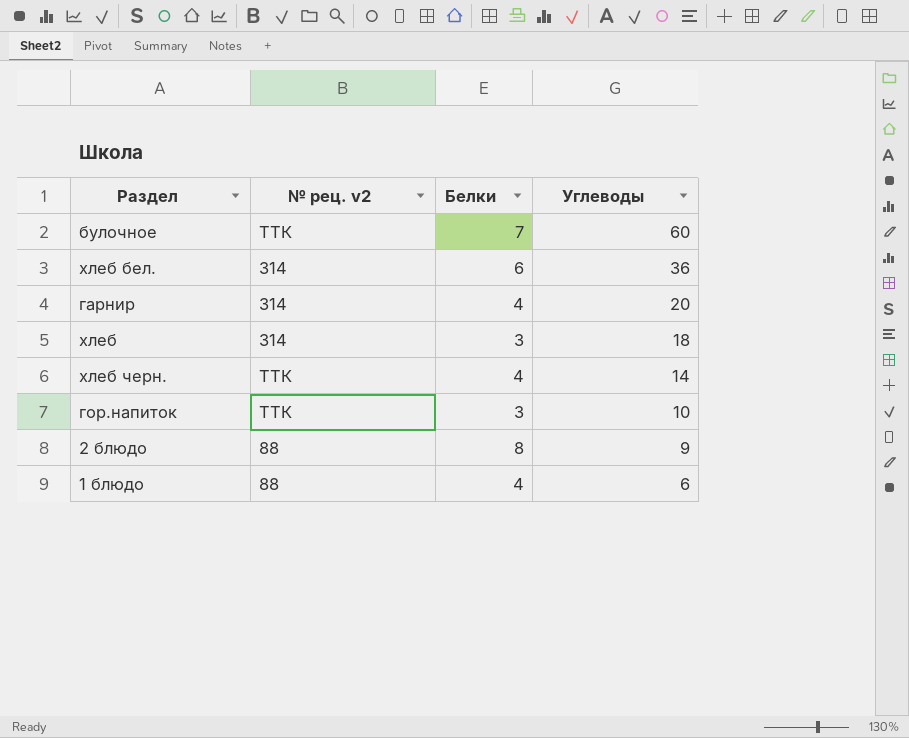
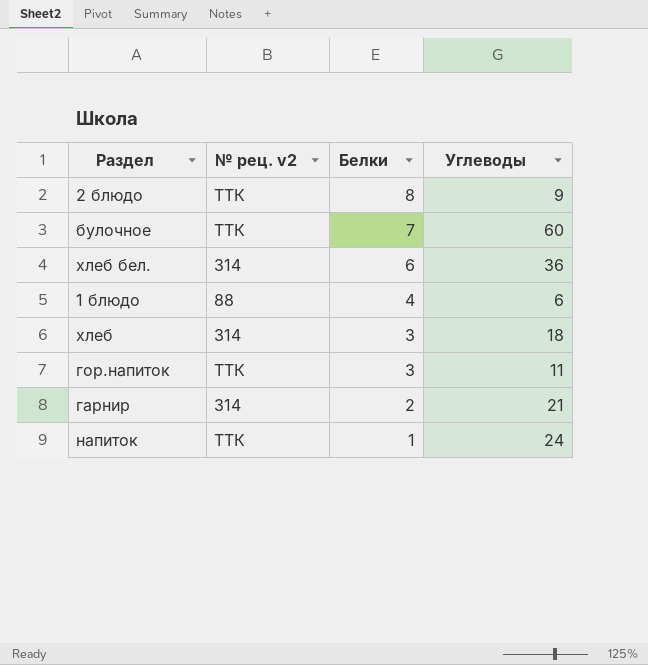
row order: Углеводы descending -> Белки descending
row хлеб черн.: ТТК | 4 | 14 -> none
2 блюдо | № рец. v2: 88 -> ТТК
гор.напиток | Углеводы: 10 -> 11
гарнир | Белки: 4 -> 2
гарнир | Углеводы: 20 -> 21
row напиток: none -> ТТК | 1 | 24

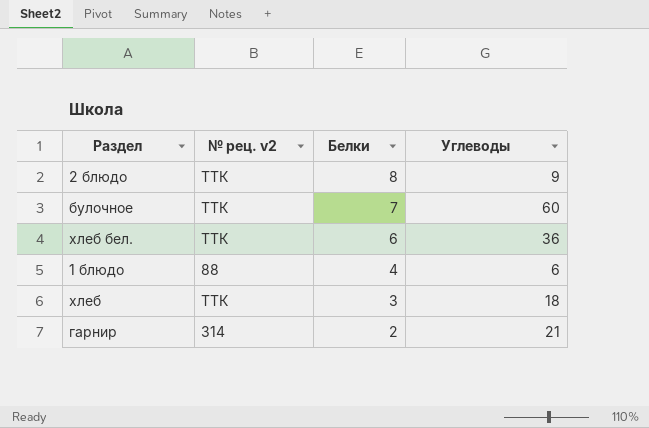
row гор.напиток: ТТК | 3 | 11 -> none
row напиток: ТТК | 1 | 24 -> none
хлеб бел. | № рец. v2: 314 -> ТТК
хлеб | № рец. v2: 314 -> ТТК

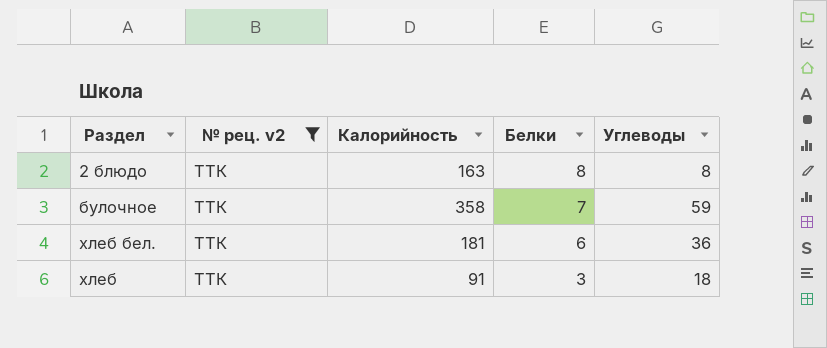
filter: none -> № рец. v2 = ТТК
column Калорийность | position: none -> 3
2 блюдо | Углеводы: 9 -> 8
булочное | Углеводы: 60 -> 59

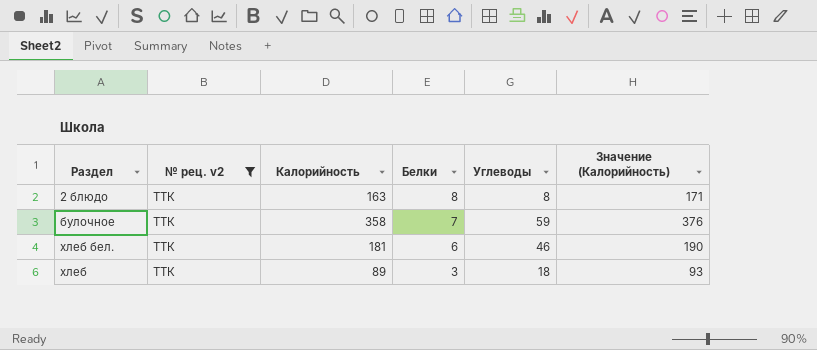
column Значение (Калорийность) | formula: none -> [Калорийность] * 1,05
хлеб бел. | Углеводы: 36 -> 46
хлеб | Калорийность: 91 -> 89

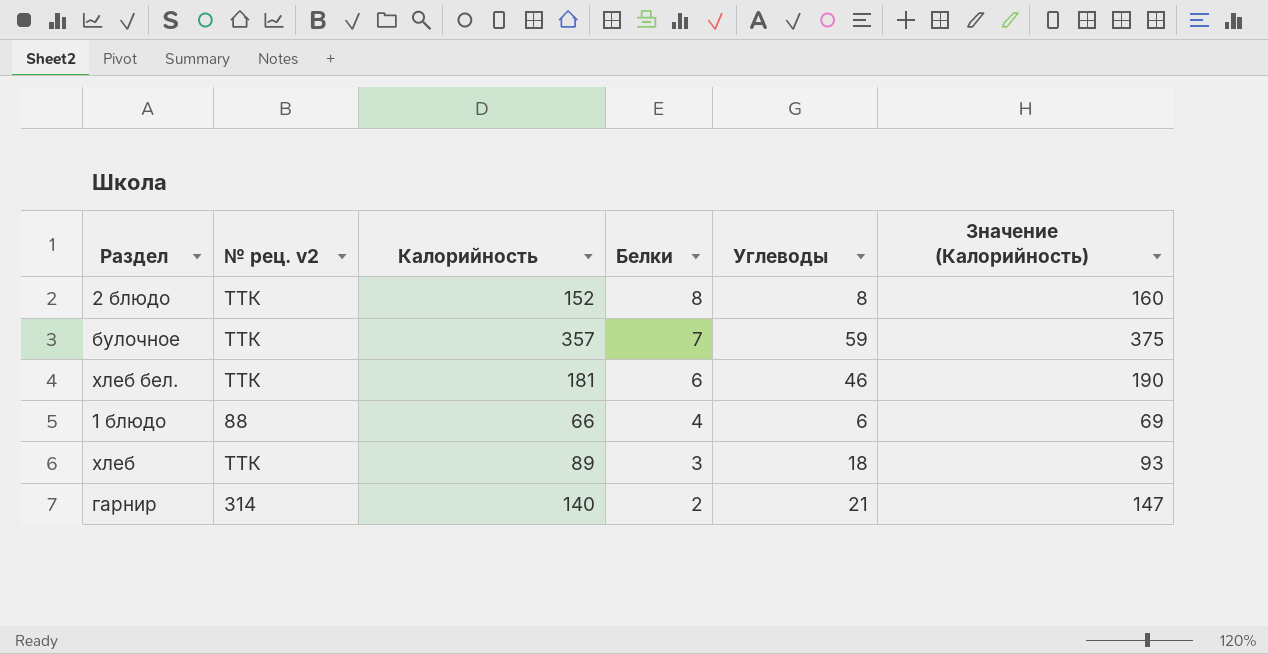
filter: № рец. v2 = ТТК -> none
2 блюдо | Калорийность: 163 -> 152
2 блюдо | Значение (Калорийность): 171 -> 160
булочное | Калорийность: 358 -> 357
булочное | Значение (Калорийность): 376 -> 375

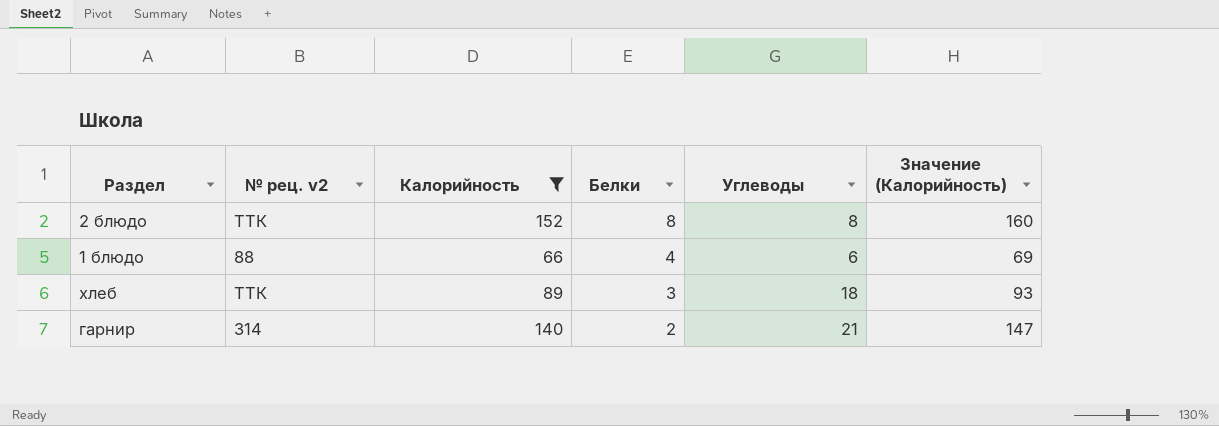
filter: none -> Калорийность <= 152

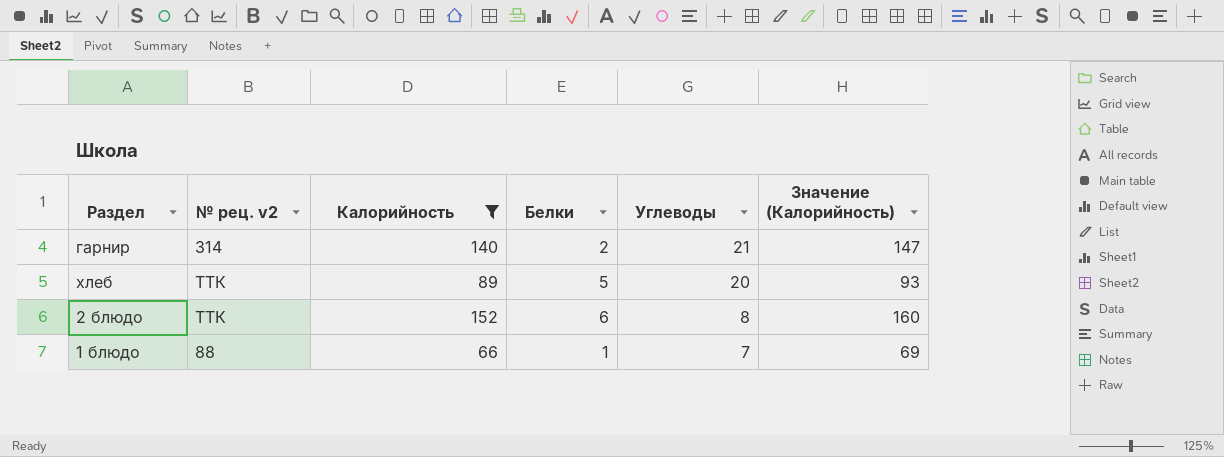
row order: Белки descending -> Углеводы descending
хлеб | Белки: 3 -> 5
хлеб | Углеводы: 18 -> 20
2 блюдо | Белки: 8 -> 6
1 блюдо | Белки: 4 -> 1
1 блюдо | Углеводы: 6 -> 7

